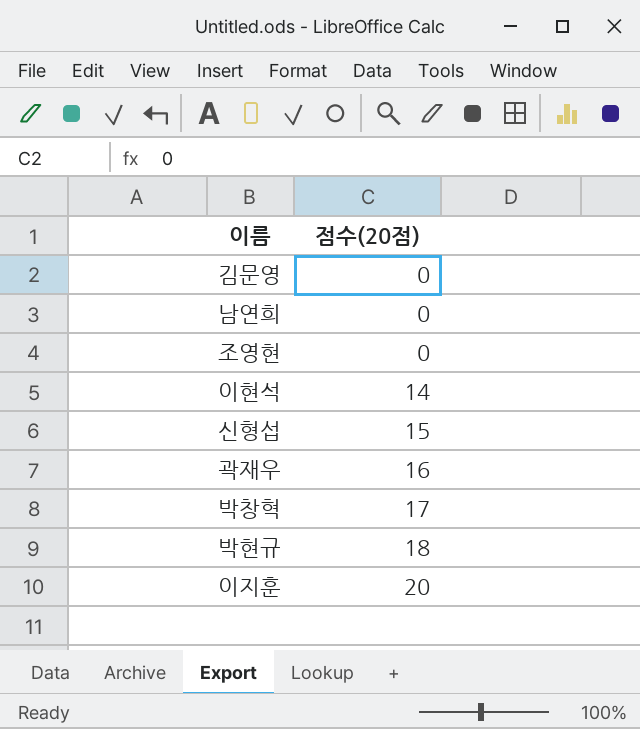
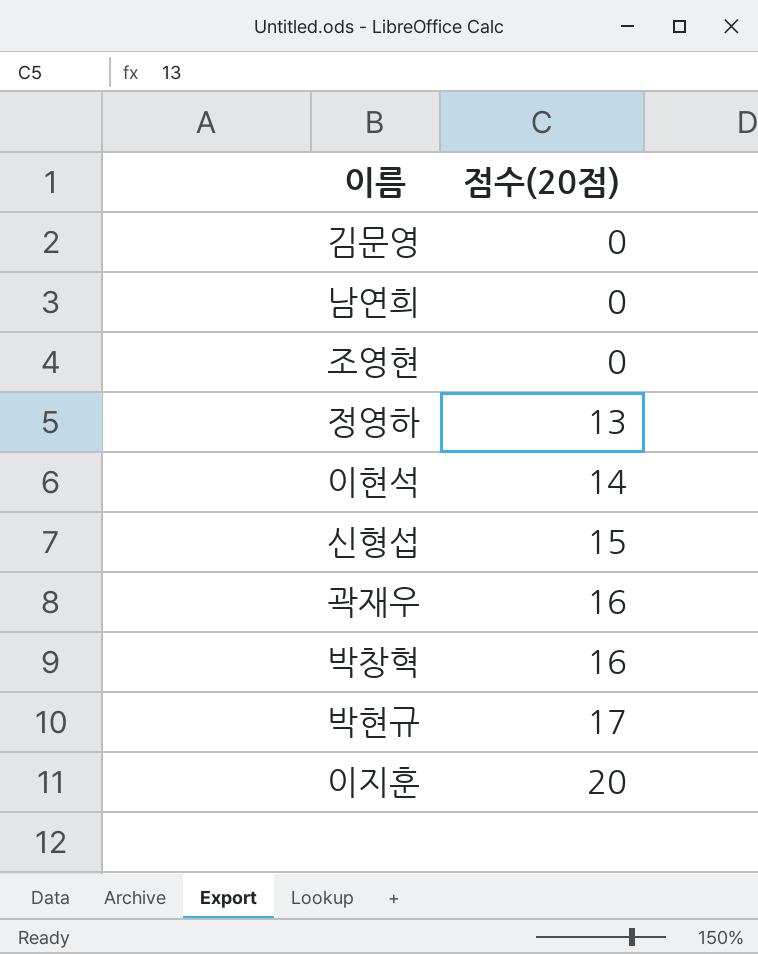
row 정영하: none -> 13
박창혁 | 점수(20점): 17 -> 16
박현규 | 점수(20점): 18 -> 17

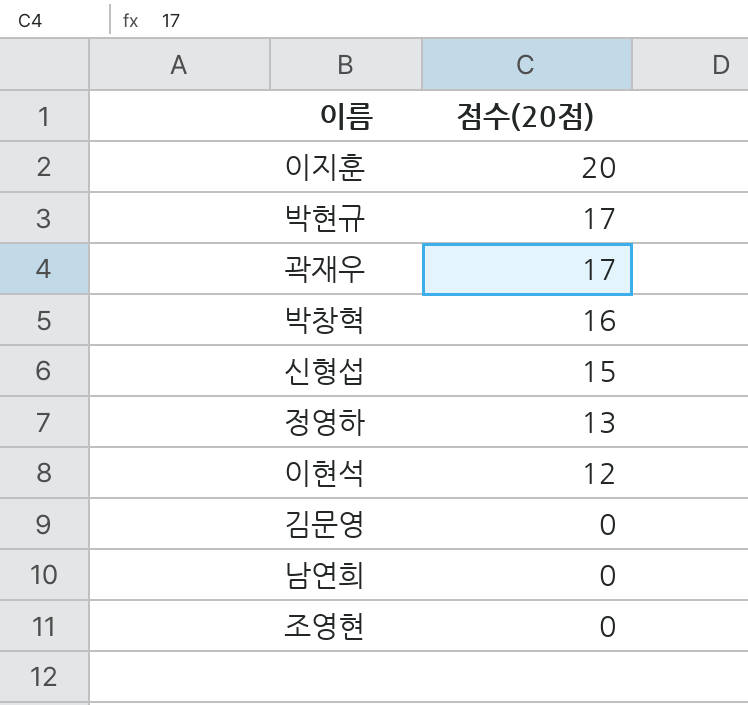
row order: 점수(20점) ascending -> 점수(20점) descending
곽재우 | 점수(20점): 16 -> 17
이현석 | 점수(20점): 14 -> 12

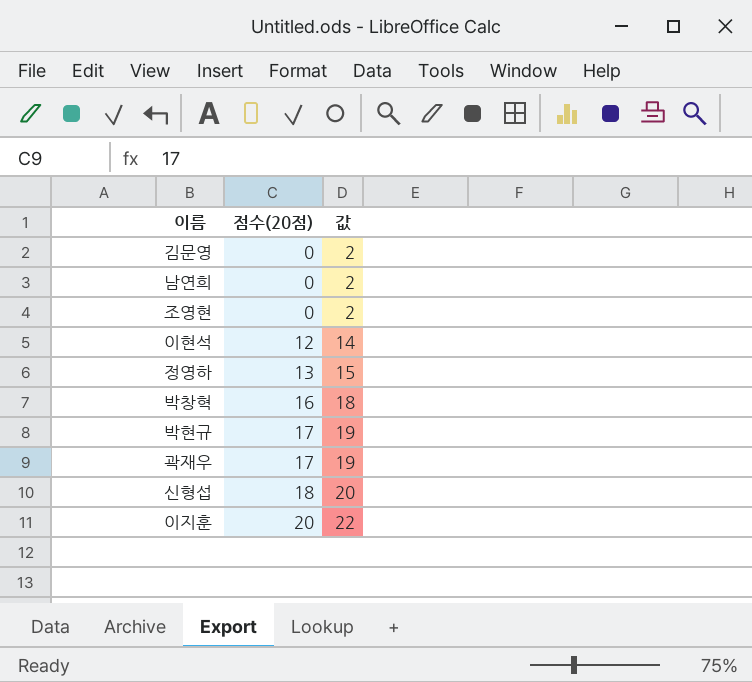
row order: 점수(20점) descending -> 점수(20점) ascending
column 값 | formula: none -> [점수(20점)] + 2
신형섭 | 점수(20점): 15 -> 18

